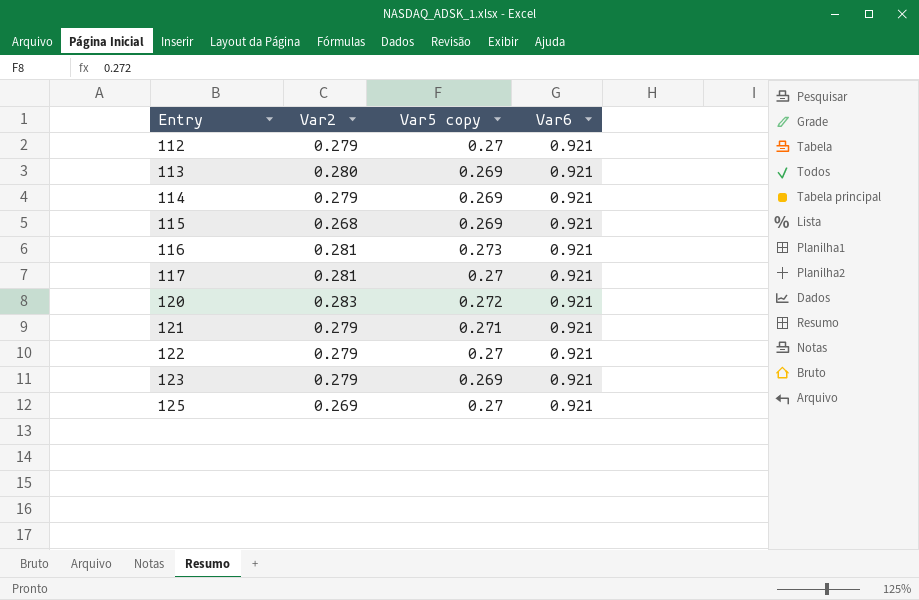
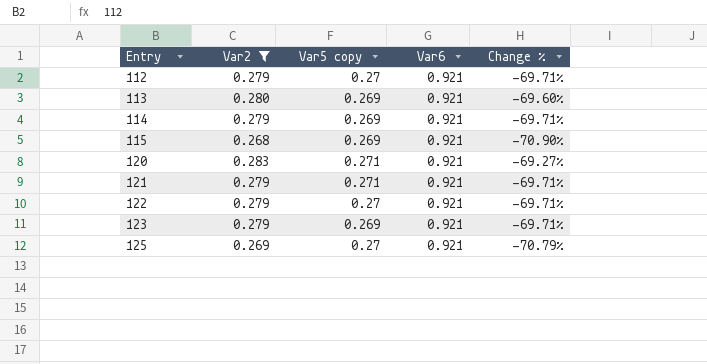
filter: none -> Var2 != 0.281
column Change % | formula: none -> ([Var2] - [Var6]) / [Var6]
120 | Var5 copy: 0.272 -> 0.271

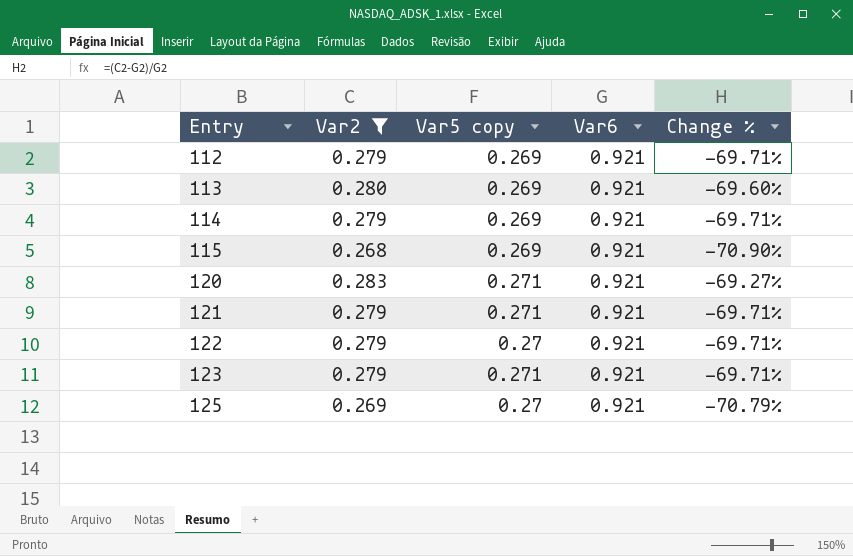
112 | Var5 copy: 0.27 -> 0.269
123 | Var5 copy: 0.269 -> 0.271

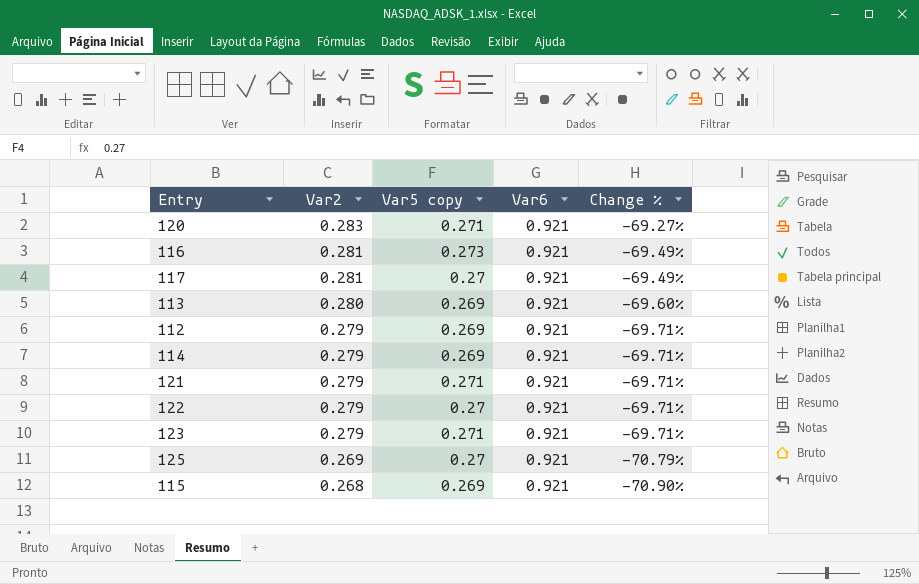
filter: Var2 != 0.281 -> none
row order: Entry ascending -> Var2 descending

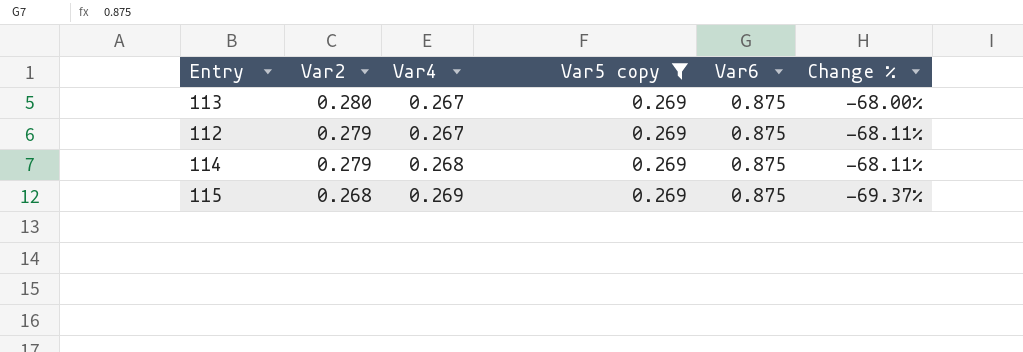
filter: none -> Var5 copy = 0.269
column Var4 | position: none -> 3
113 | Var6: 0.921 -> 0.875
113 | Change %: -69.60% -> -68.00%
112 | Var6: 0.921 -> 0.875
112 | Change %: -69.71% -> -68.11%
114 | Var6: 0.921 -> 0.875
114 | Change %: -69.71% -> -68.11%
115 | Var6: 0.921 -> 0.875
115 | Change %: -70.90% -> -69.37%

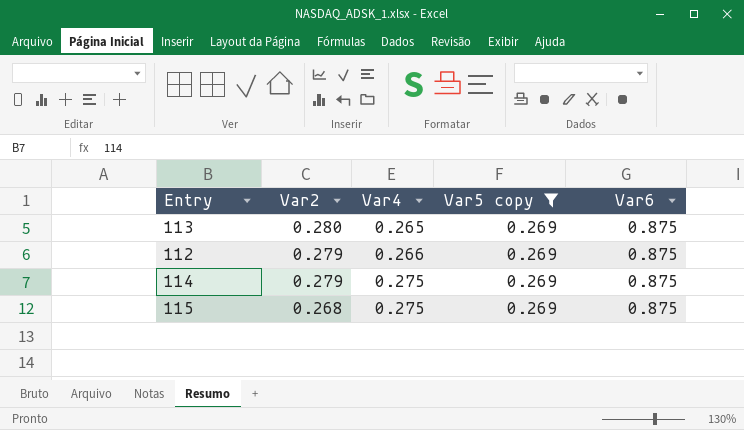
column Change % | formula: ([Var2] - [Var6]) / [Var6] -> none
113 | Var4: 0.267 -> 0.265
112 | Var4: 0.267 -> 0.266
114 | Var4: 0.268 -> 0.275
115 | Var4: 0.269 -> 0.275

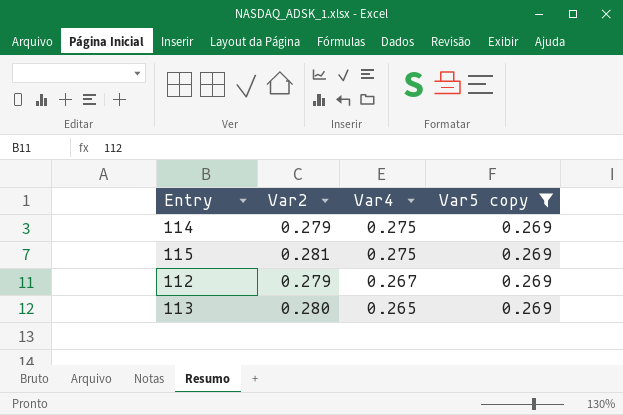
row order: Var2 descending -> Var4 descending
column Var6 | position: 5 -> none
115 | Var2: 0.268 -> 0.281
112 | Var4: 0.266 -> 0.267

